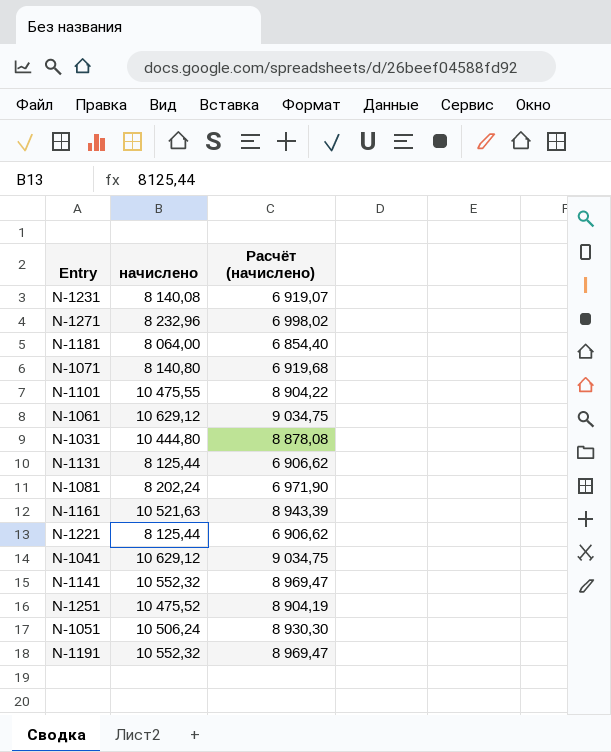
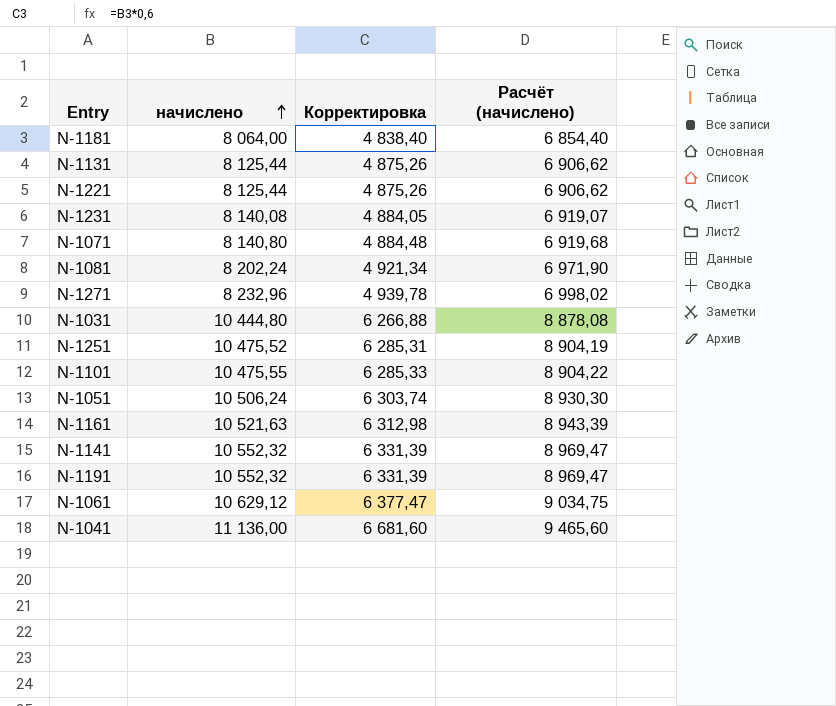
row order: none -> начислено ascending
column Корректировка | formula: none -> [начислено] * 0,6
N-1041 | начислено: 10 629,12 -> 11 136,00
N-1041 | Расчёт (начислено): 9 034,75 -> 9 465,60

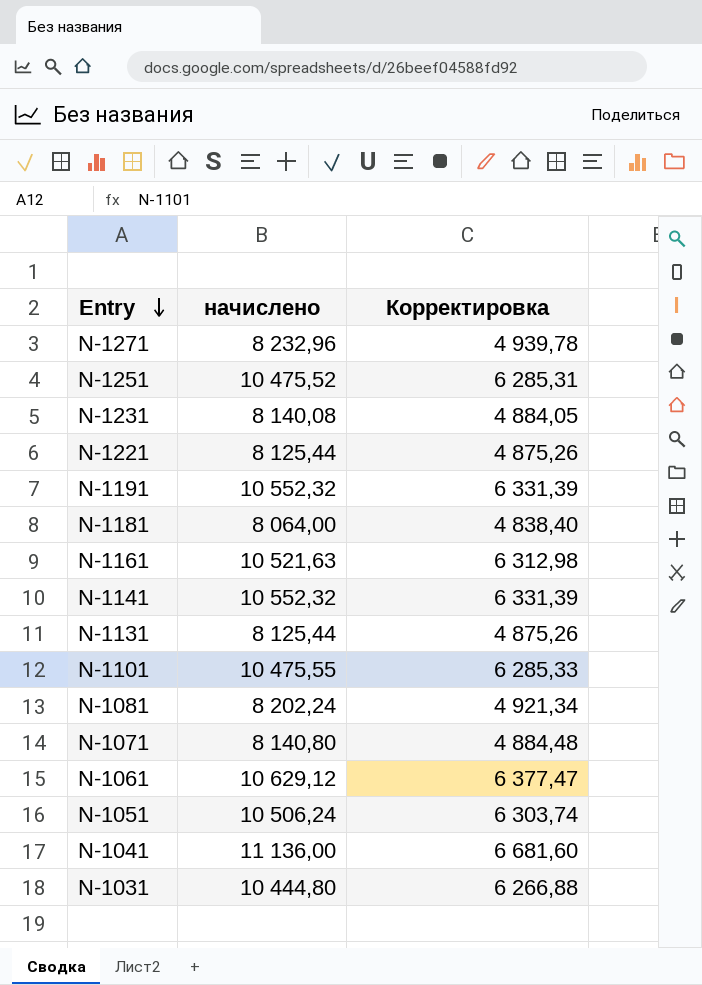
row order: начислено ascending -> Entry descending
column Расчёт (начислено) | formula: [начислено] * 0,85 -> none

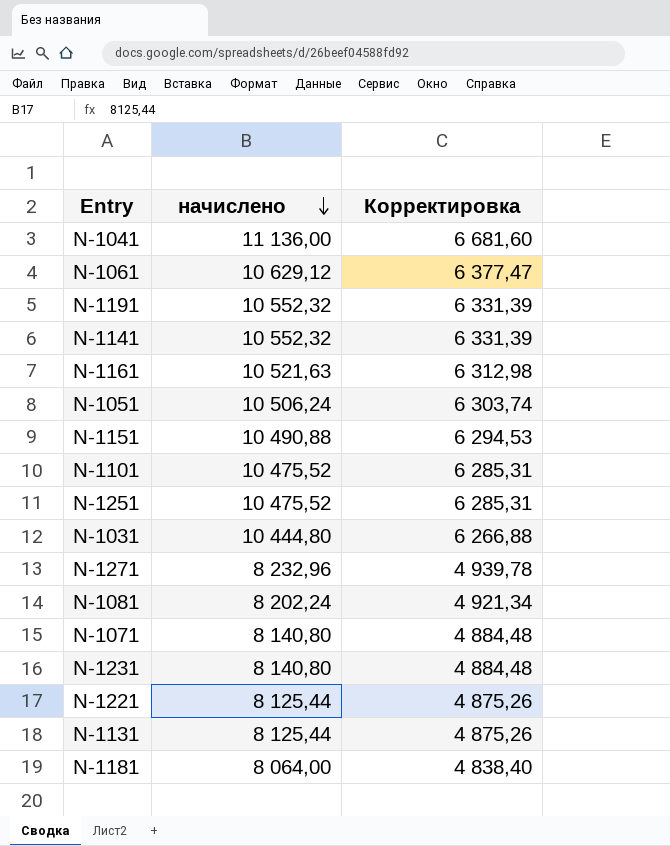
row order: Entry descending -> начислено descending
row N-1151: none -> 10 490,88 | 6 294,53
N-1101 | начислено: 10 475,55 -> 10 475,52
N-1101 | Корректировка: 6 285,33 -> 6 285,31
N-1231 | начислено: 8 140,08 -> 8 140,80
N-1231 | Корректировка: 4 884,05 -> 4 884,48

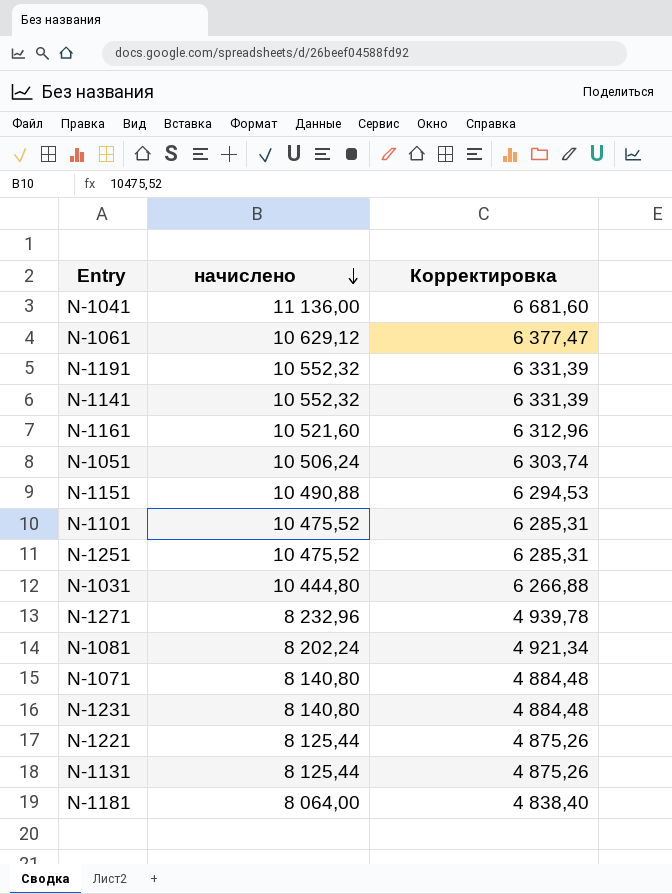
N-1161 | начислено: 10 521,63 -> 10 521,60
N-1161 | Корректировка: 6 312,98 -> 6 312,96

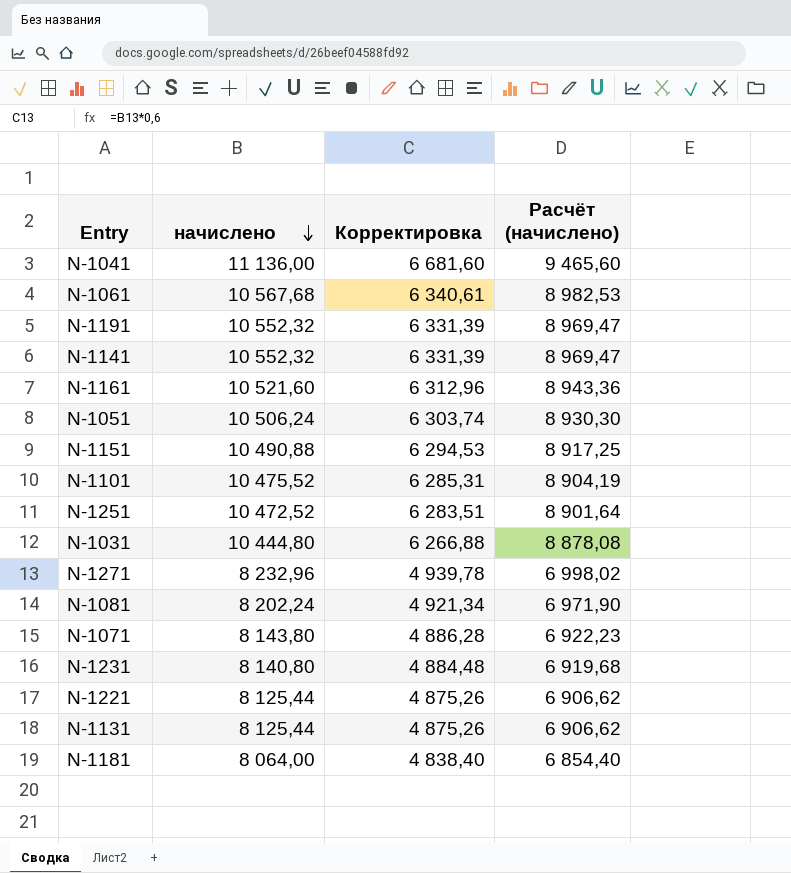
column Расчёт (начислено) | formula: none -> [начислено] * 0,85
N-1061 | начислено: 10 629,12 -> 10 567,68
N-1061 | Корректировка: 6 377,47 -> 6 340,61
N-1251 | начислено: 10 475,52 -> 10 472,52
N-1251 | Корректировка: 6 285,31 -> 6 283,51
N-1071 | начислено: 8 140,80 -> 8 143,80
N-1071 | Корректировка: 4 884,48 -> 4 886,28

